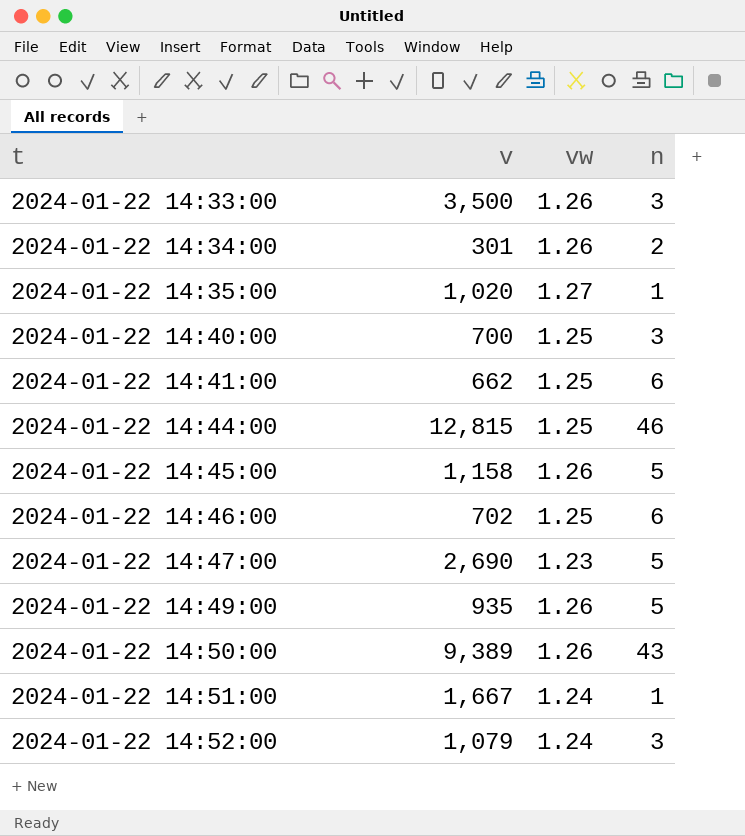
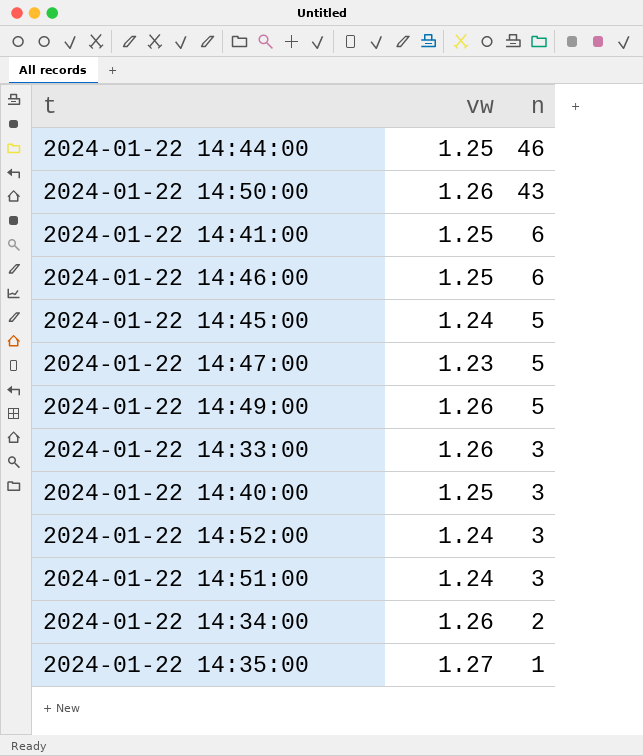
row order: t ascending -> n descending
column v | position: 2 -> none
2024-01-22 14:45:00 | vw: 1.26 -> 1.24
2024-01-22 14:51:00 | n: 1 -> 3

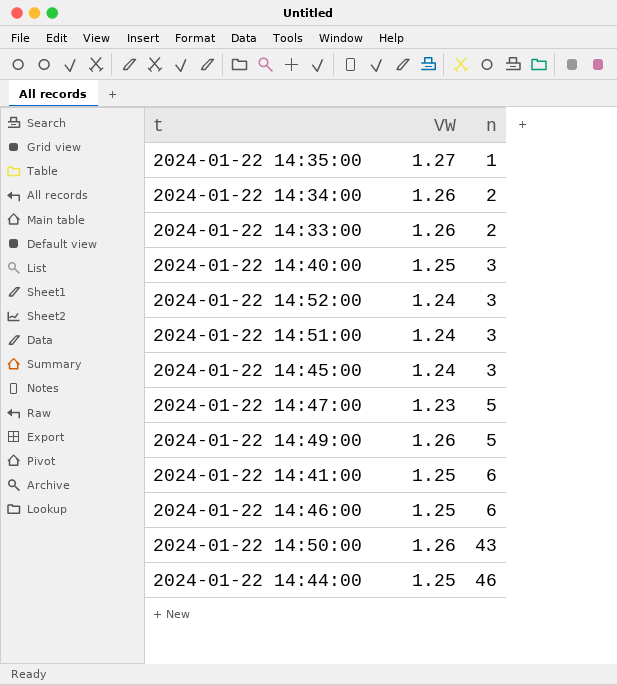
row order: n descending -> n ascending
column name: vw -> VW
2024-01-22 14:33:00 | n: 3 -> 2
2024-01-22 14:45:00 | n: 5 -> 3

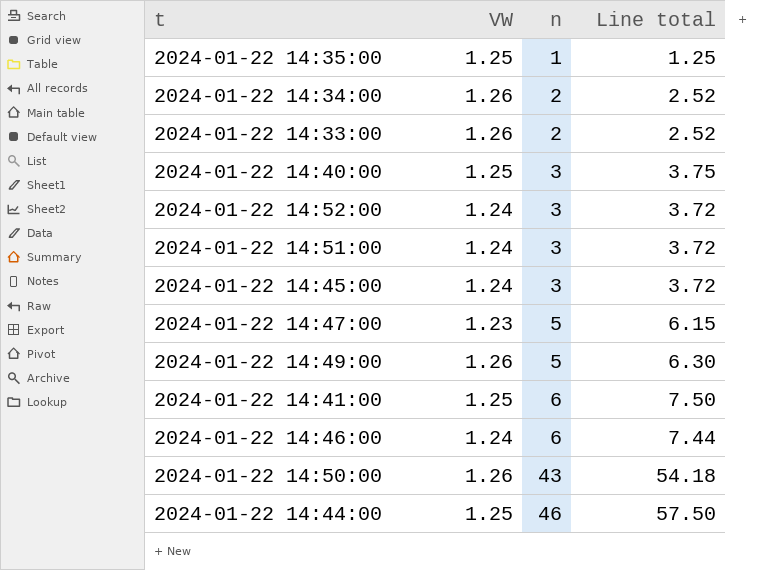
column Line total | formula: none -> [VW] * [n]
2024-01-22 14:35:00 | VW: 1.27 -> 1.25
2024-01-22 14:46:00 | VW: 1.25 -> 1.24

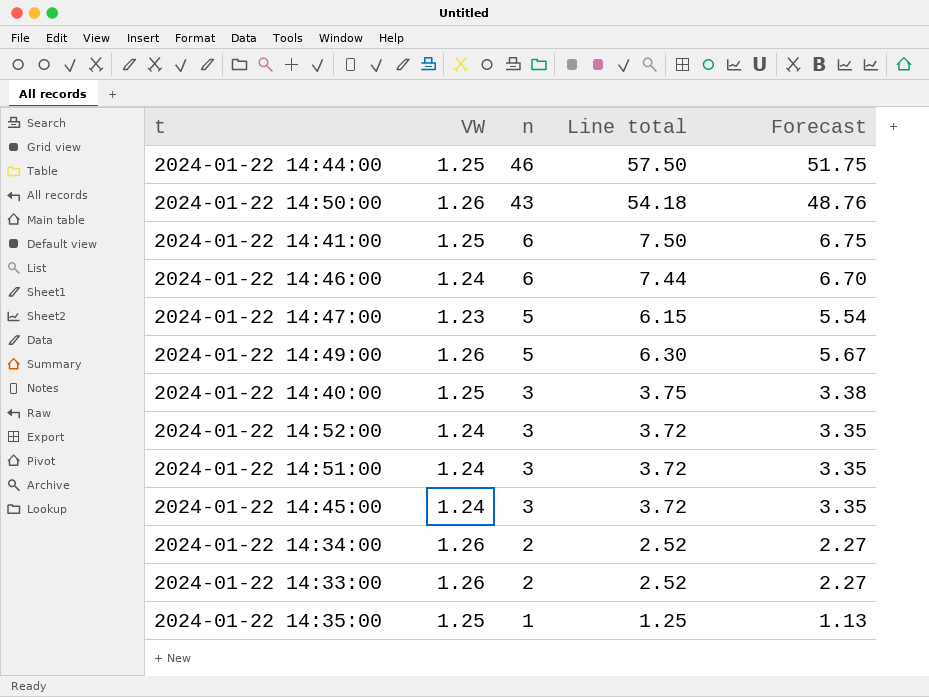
row order: n ascending -> n descending
column Forecast | formula: none -> [Line total] * 0.9

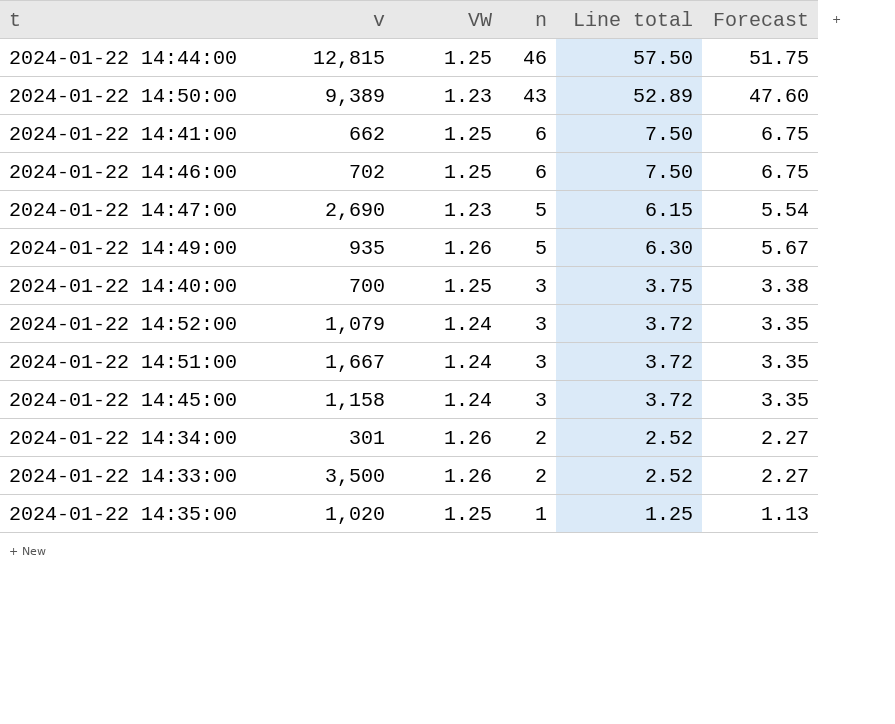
column v | position: none -> 2
2024-01-22 14:50:00 | VW: 1.26 -> 1.23
2024-01-22 14:50:00 | Line total: 54.18 -> 52.89
2024-01-22 14:50:00 | Forecast: 48.76 -> 47.60
2024-01-22 14:46:00 | VW: 1.24 -> 1.25
2024-01-22 14:46:00 | Line total: 7.44 -> 7.50
2024-01-22 14:46:00 | Forecast: 6.70 -> 6.75

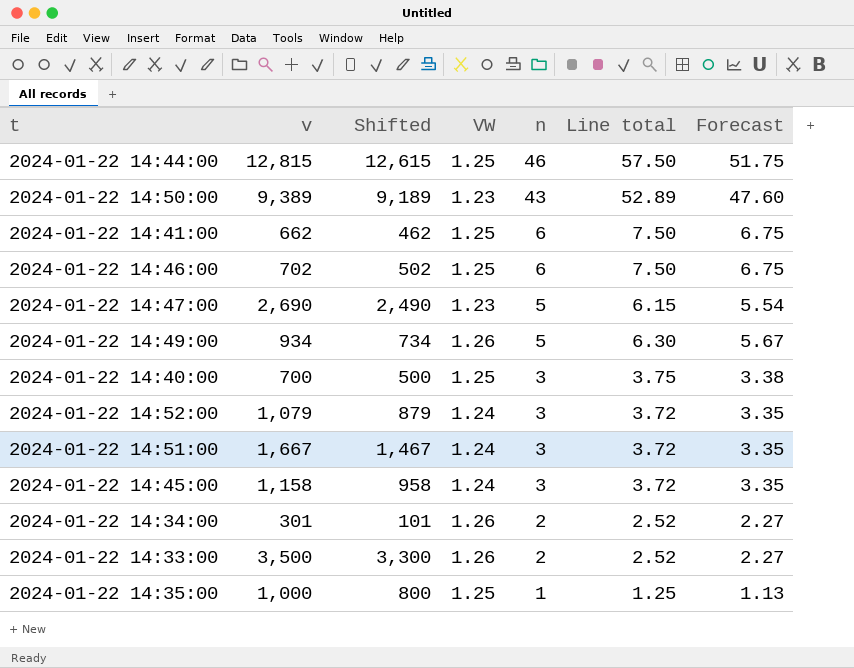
column Shifted | formula: none -> [v] - 200
2024-01-22 14:49:00 | v: 935 -> 934
2024-01-22 14:35:00 | v: 1,020 -> 1,000

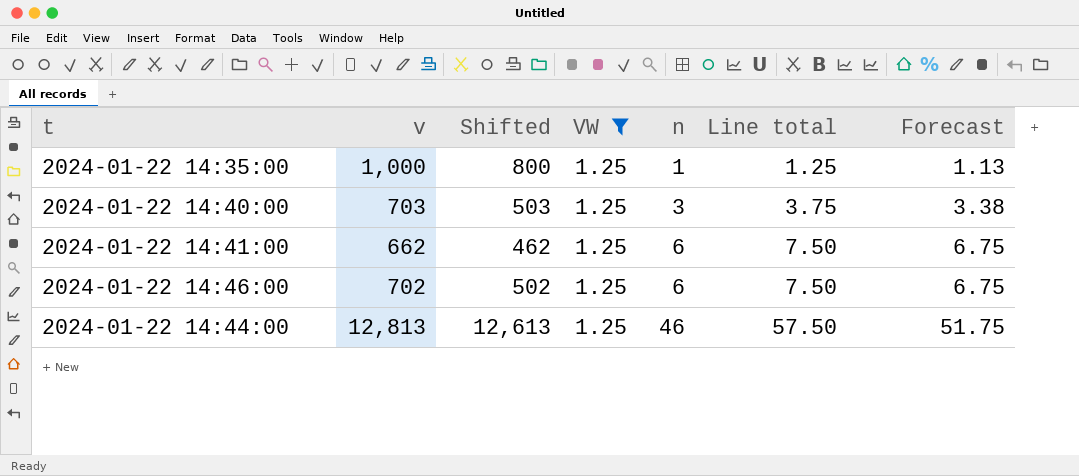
filter: none -> VW = 1.25
row order: n descending -> n ascending
2024-01-22 14:40:00 | v: 700 -> 703
2024-01-22 14:40:00 | Shifted: 500 -> 503
2024-01-22 14:44:00 | v: 12,815 -> 12,813
2024-01-22 14:44:00 | Shifted: 12,615 -> 12,613

